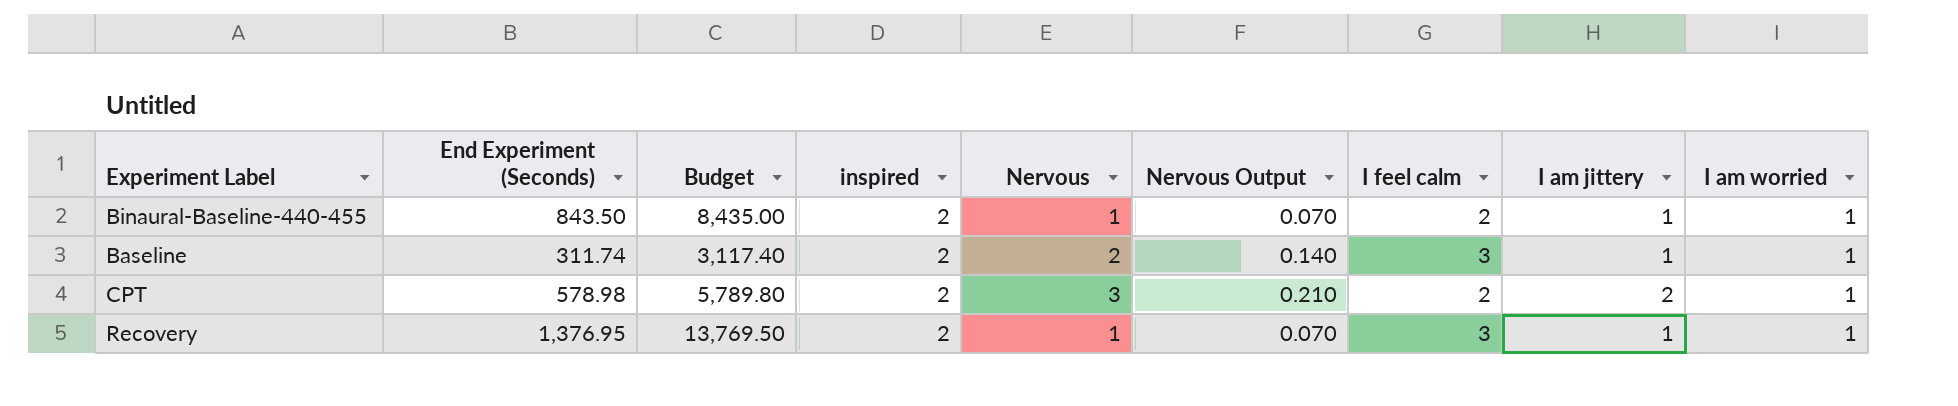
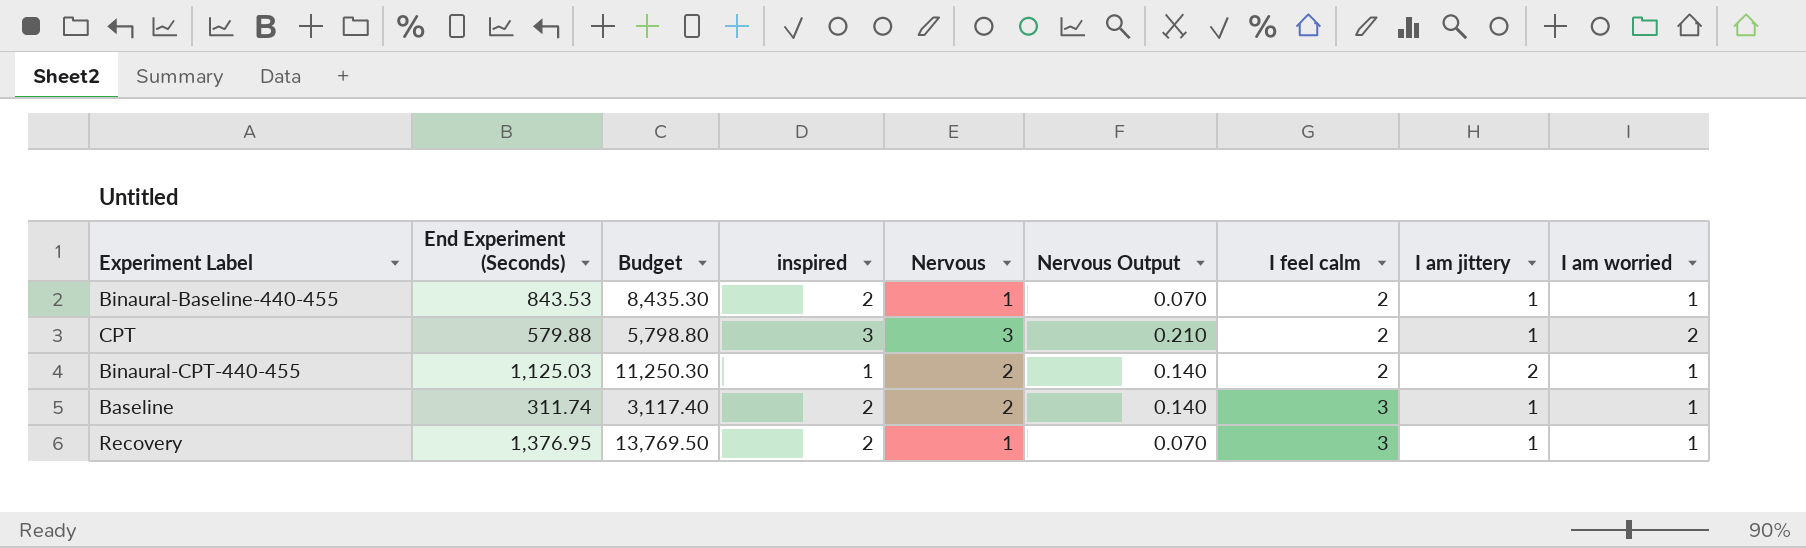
row order: none -> I feel calm ascending
Binaural-Baseline-440-455 | End Experiment (Seconds): 843.50 -> 843.53
Binaural-Baseline-440-455 | Budget: 8,435.00 -> 8,435.30
CPT | End Experiment (Seconds): 578.98 -> 579.88
CPT | Budget: 5,789.80 -> 5,798.80
CPT | inspired: 2 -> 3
CPT | I am jittery: 2 -> 1
CPT | I am worried: 1 -> 2
row Binaural-CPT-440-455: none -> 1,125.03 | 11,250.30 | 1 | 2 | 0.140 | 2 | 2 | 1

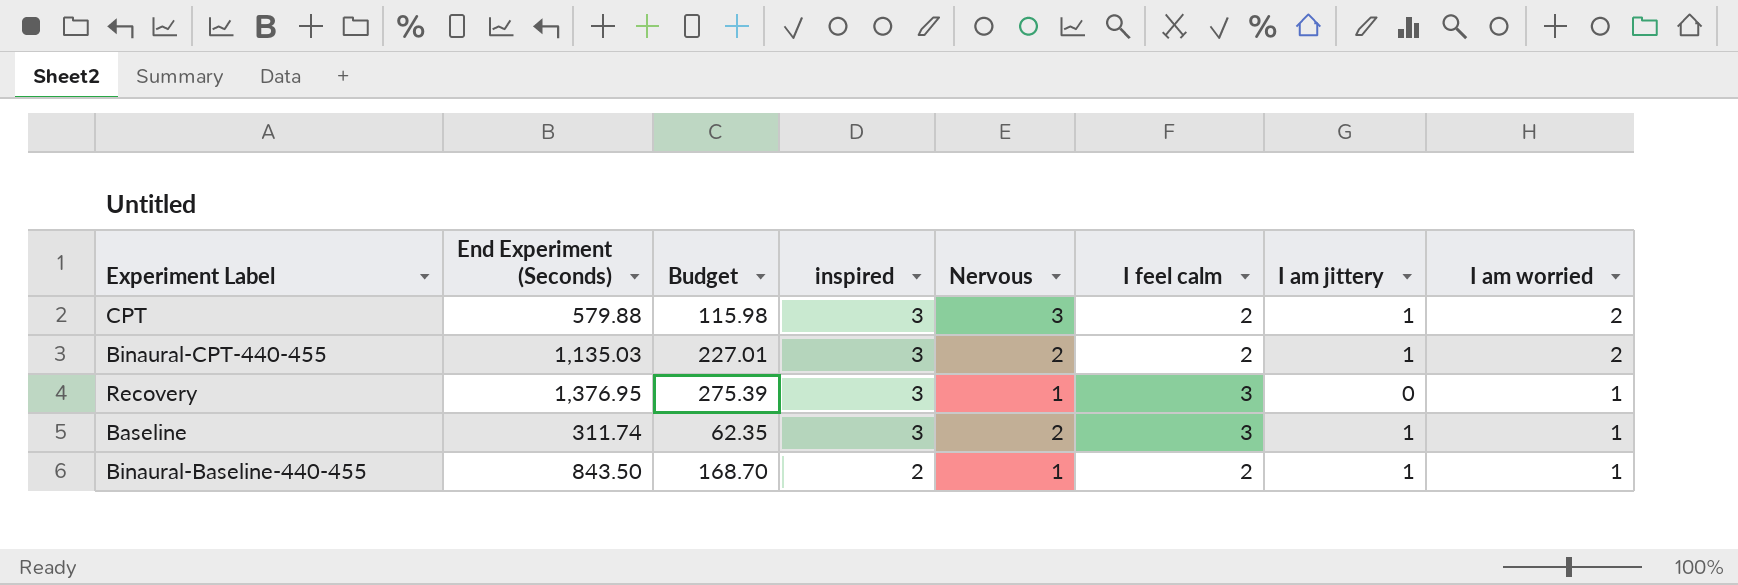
row order: I feel calm ascending -> inspired descending
column Nervous Output | formula: [Nervous] * 0.07 -> none
column Budget | formula: [End Experiment (Seconds)] * 10 -> [End Experiment (Seconds)] * 0.2
Binaural-CPT-440-455 | End Experiment (Seconds): 1,125.03 -> 1,135.03
Binaural-CPT-440-455 | inspired: 1 -> 3
Binaural-CPT-440-455 | I am jittery: 2 -> 1
Binaural-CPT-440-455 | I am worried: 1 -> 2
Recovery | inspired: 2 -> 3
Recovery | I am jittery: 1 -> 0
Baseline | inspired: 2 -> 3
Binaural-Baseline-440-455 | End Experiment (Seconds): 843.53 -> 843.50

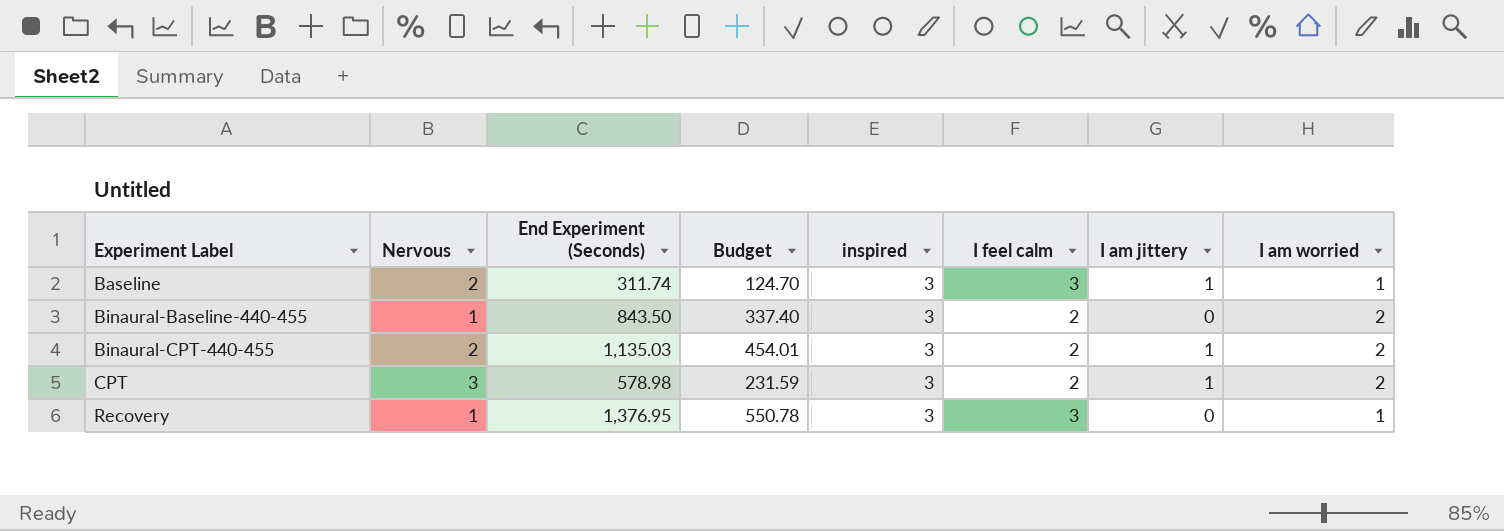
row order: inspired descending -> Experiment Label ascending
column Nervous | position: 5 -> 2
column Budget | formula: [End Experiment (Seconds)] * 0.2 -> [End Experiment (Seconds)] * 0.4
Binaural-Baseline-440-455 | inspired: 2 -> 3
Binaural-Baseline-440-455 | I am jittery: 1 -> 0
Binaural-Baseline-440-455 | I am worried: 1 -> 2
CPT | End Experiment (Seconds): 579.88 -> 578.98

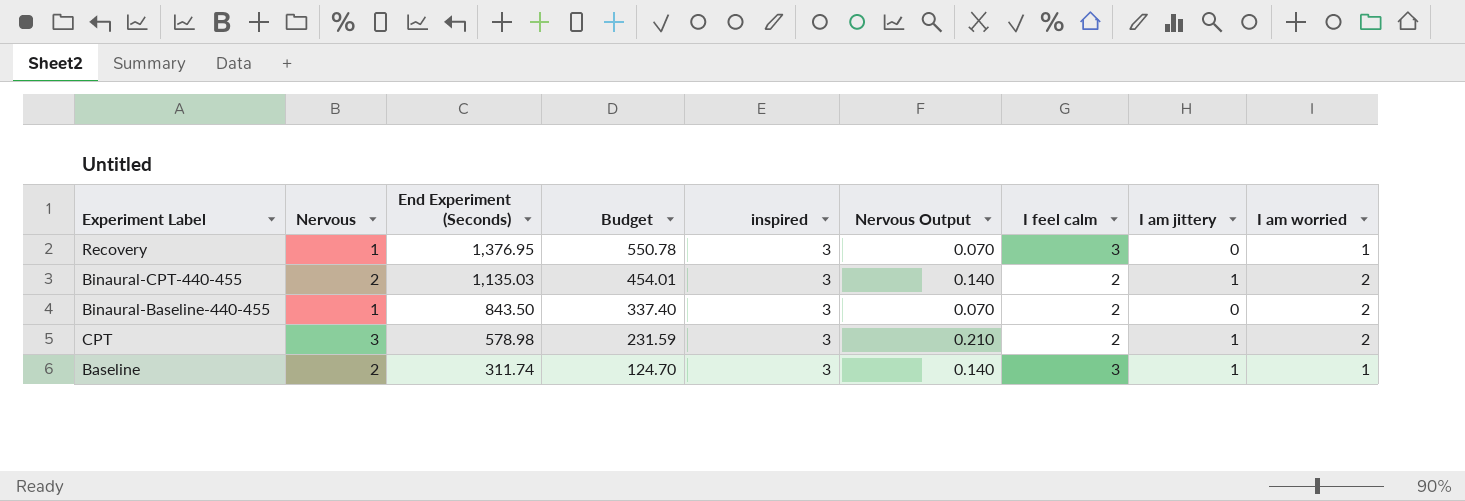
row order: Experiment Label ascending -> End Experiment (Seconds) descending
column Nervous Output | formula: none -> [Nervous] * 0.07

